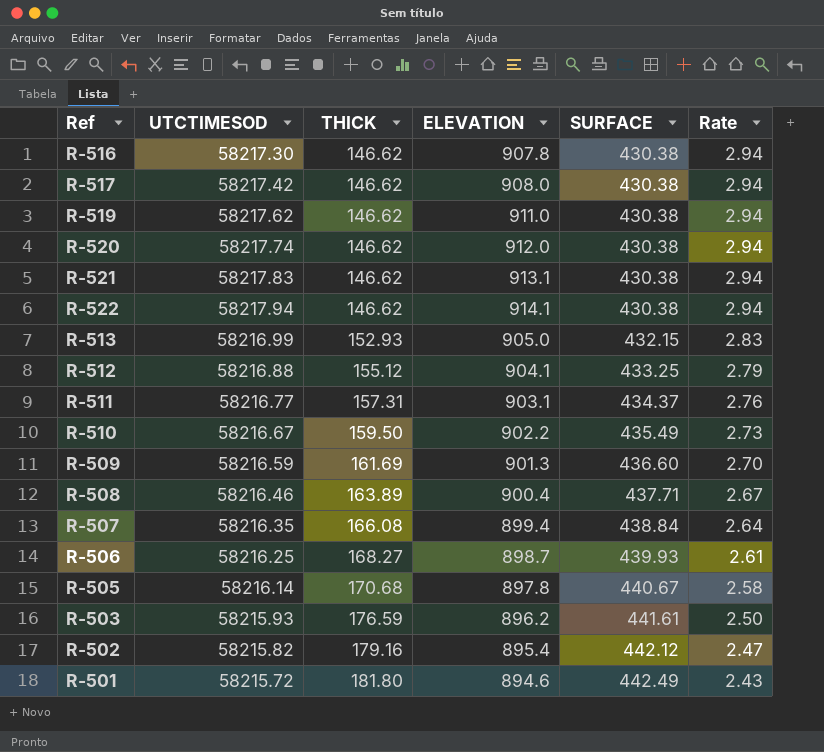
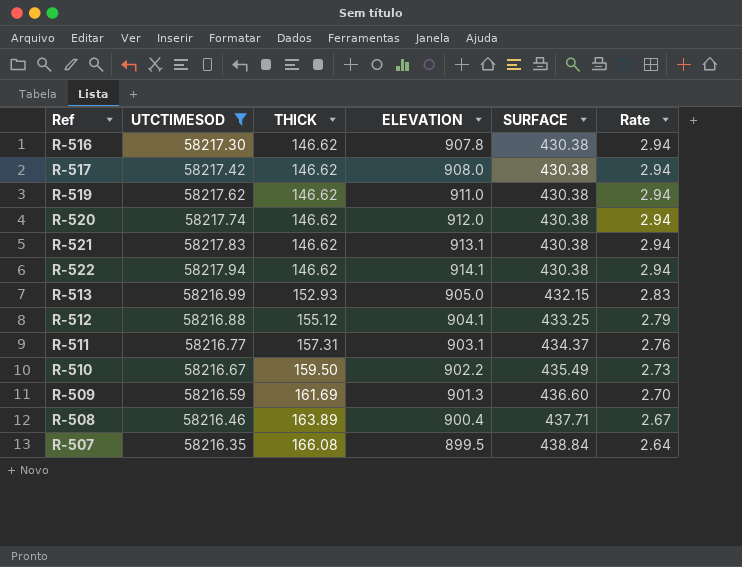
filter: none -> UTCTIMESOD >= 58216.35
R-507 | ELEVATION: 899.4 -> 899.5

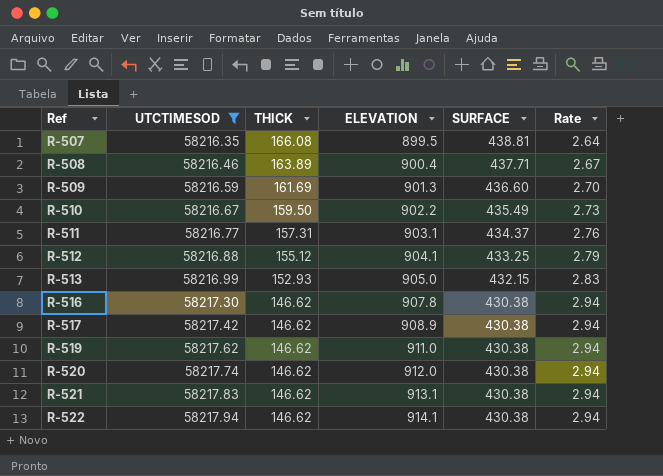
row order: THICK ascending -> Ref ascending
R-507 | SURFACE: 438.84 -> 438.81
R-517 | ELEVATION: 908.0 -> 908.9

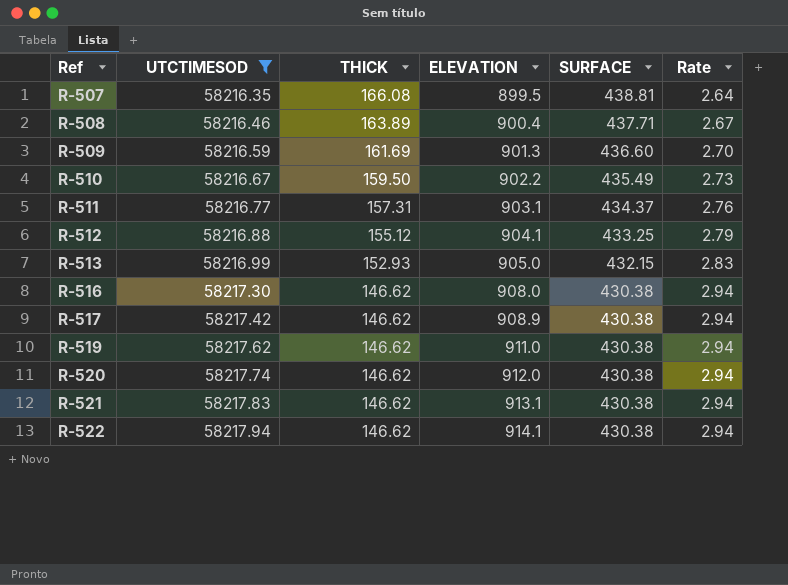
R-516 | ELEVATION: 907.8 -> 908.0

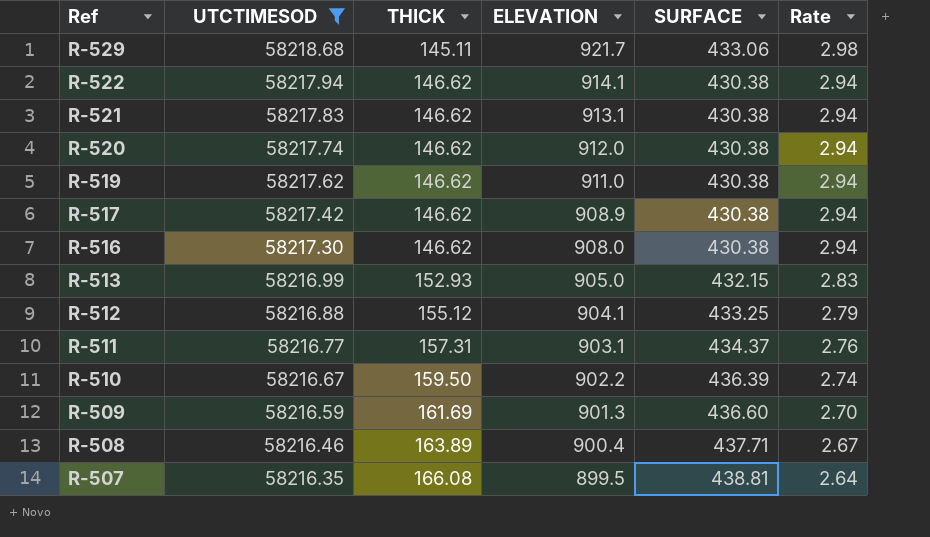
row order: Ref ascending -> Ref descending
row R-529: none -> 58218.68 | 145.11 | 921.7 | 433.06 | 2.98
R-510 | SURFACE: 435.49 -> 436.39
R-510 | Rate: 2.73 -> 2.74

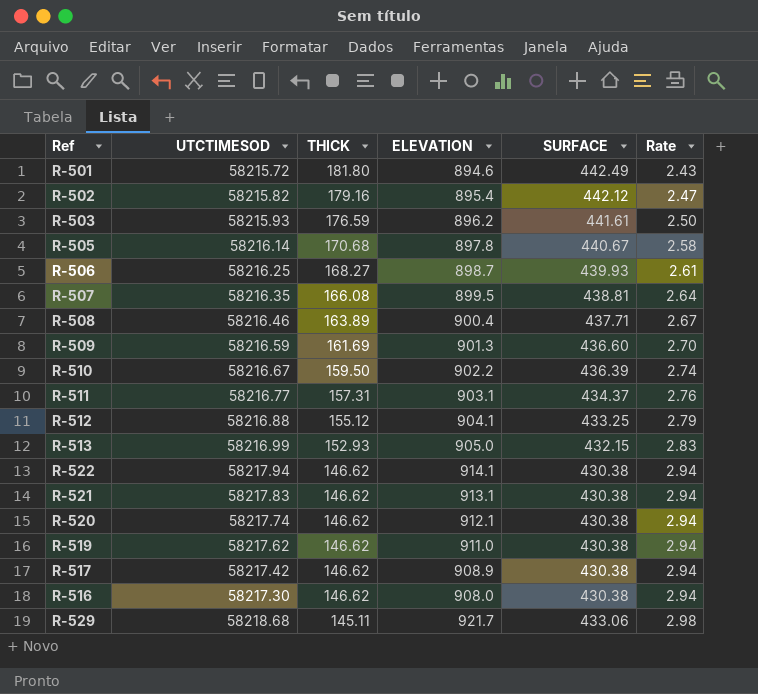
filter: UTCTIMESOD >= 58216.35 -> none
row order: Ref descending -> THICK descending
R-520 | ELEVATION: 912.0 -> 912.1

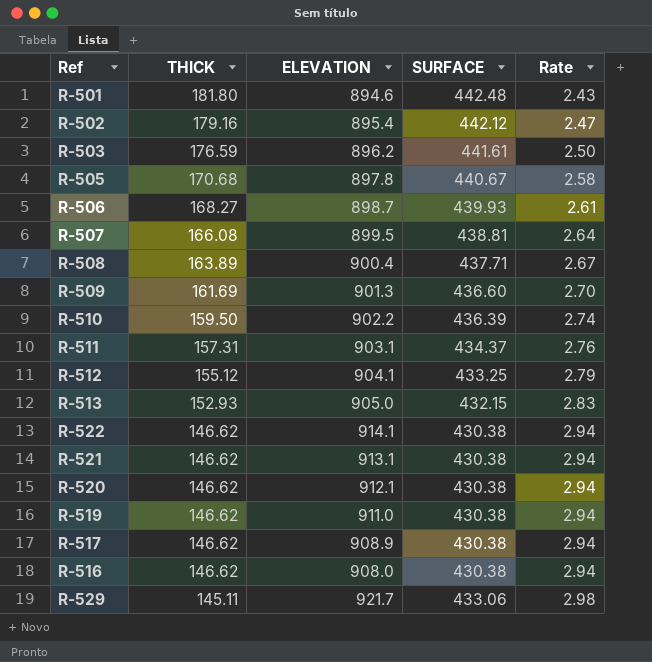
column UTCTIMESOD | position: 2 -> none
R-501 | SURFACE: 442.49 -> 442.48

